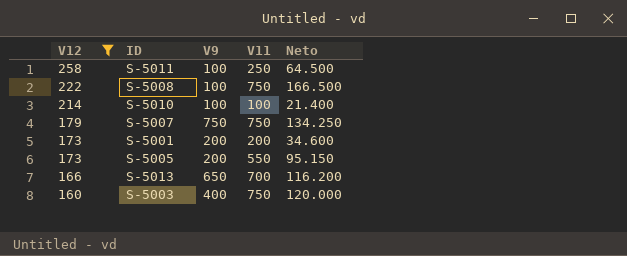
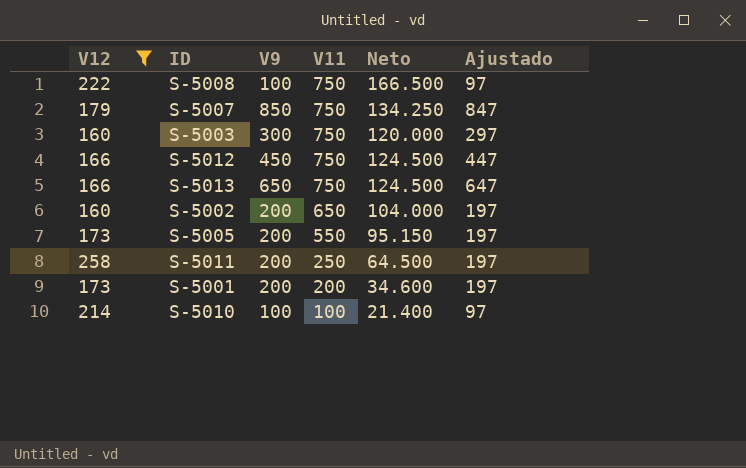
row order: V12 descending -> V11 descending
column Ajustado | formula: none -> [V9] - 3
S-5007 | V9: 750 -> 850
S-5003 | V9: 400 -> 300
row S-5012: none -> 166 | 450 | 750 | 124.500 | 447
S-5013 | V11: 700 -> 750
S-5013 | Neto: 116.200 -> 124.500
row S-5002: none -> 160 | 200 | 650 | 104.000 | 197
S-5011 | V9: 100 -> 200

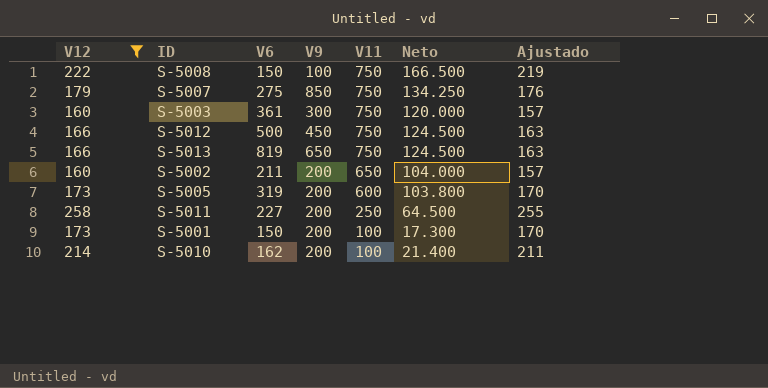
column V6 | position: none -> 3
column Ajustado | formula: [V9] - 3 -> [V12] - 3
S-5005 | V11: 550 -> 600
S-5005 | Neto: 95.150 -> 103.800
S-5001 | V11: 200 -> 100
S-5001 | Neto: 34.600 -> 17.300
S-5010 | V9: 100 -> 200

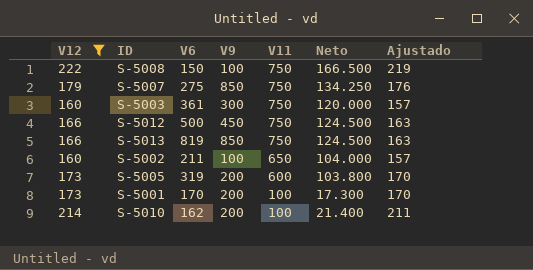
row S-5011: 258 | 227 | 200 | 250 | 64.500 | 255 -> none
S-5013 | V9: 650 -> 850
S-5002 | V9: 200 -> 100
S-5001 | V6: 150 -> 170

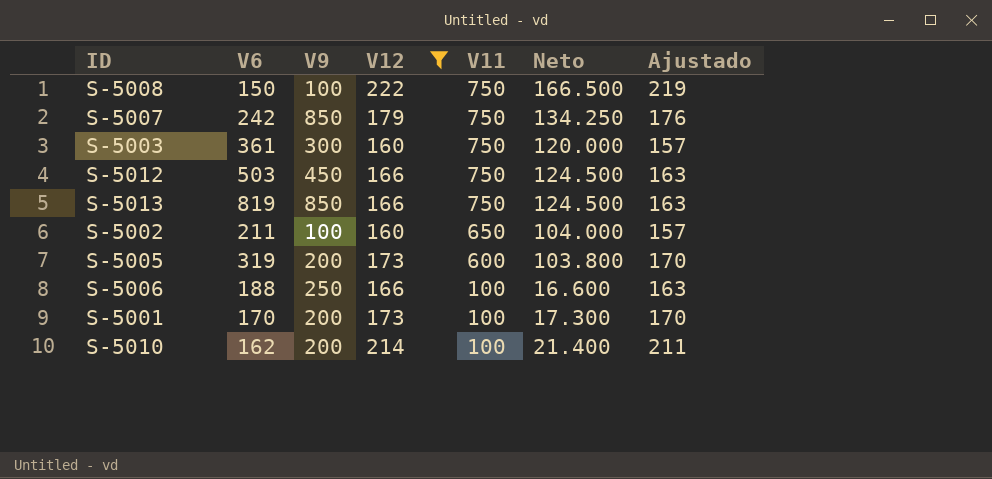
column V12 | position: 1 -> 4
S-5007 | V6: 275 -> 242
S-5012 | V6: 500 -> 503
row S-5006: none -> 188 | 250 | 166 | 100 | 16.600 | 163

